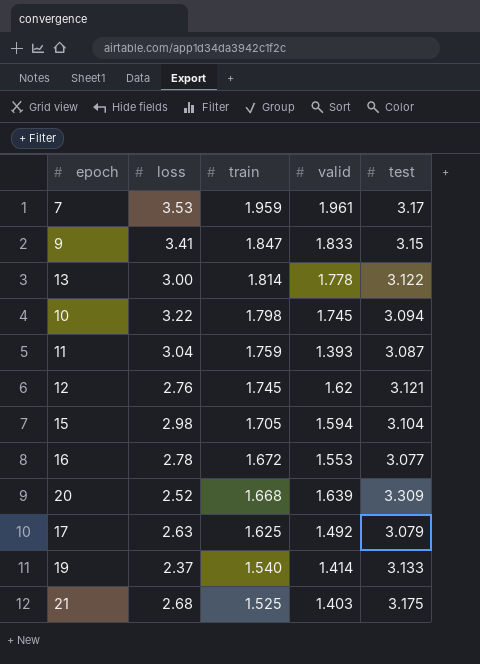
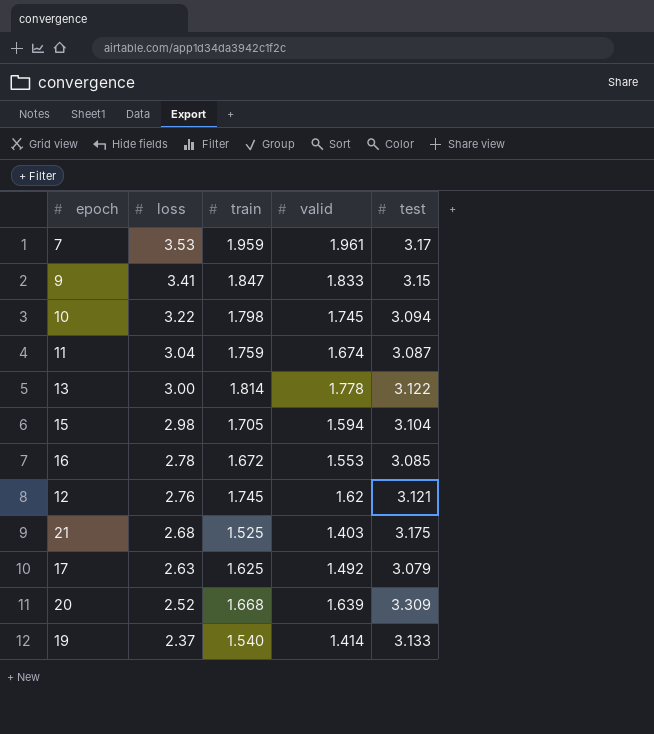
row order: train descending -> loss descending
11 | valid: 1.393 -> 1.674
16 | test: 3.077 -> 3.085

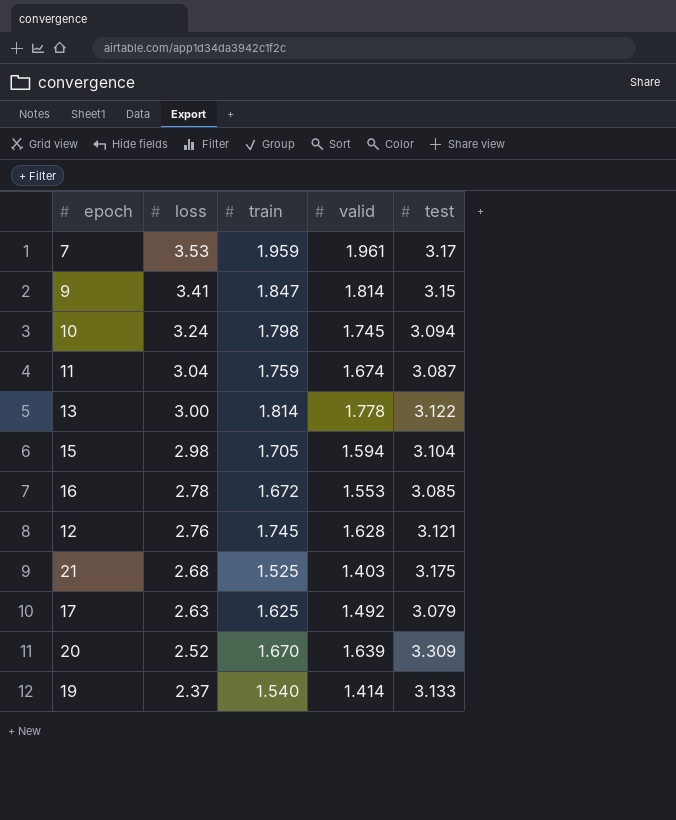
9 | valid: 1.833 -> 1.814
10 | loss: 3.22 -> 3.24
12 | valid: 1.62 -> 1.628
20 | train: 1.668 -> 1.670

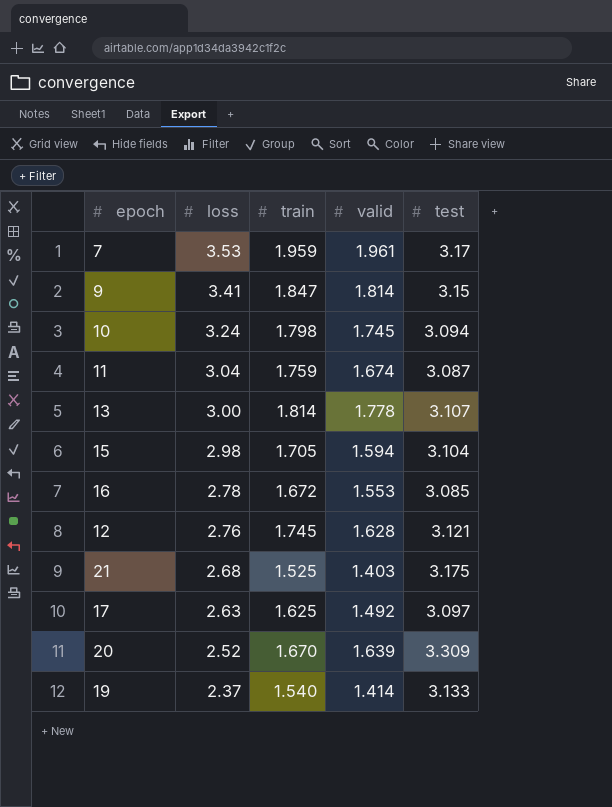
13 | test: 3.122 -> 3.107
17 | test: 3.079 -> 3.097

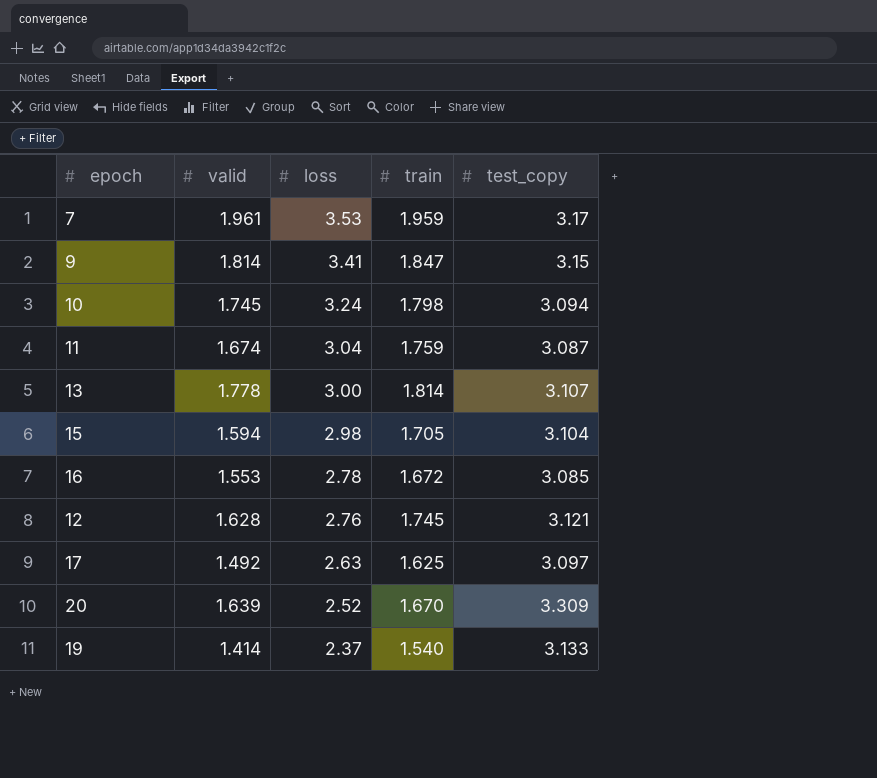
column valid | position: 4 -> 2
column name: test -> test_copy
row 21: 2.68 | 1.525 | 1.403 | 3.175 -> none

